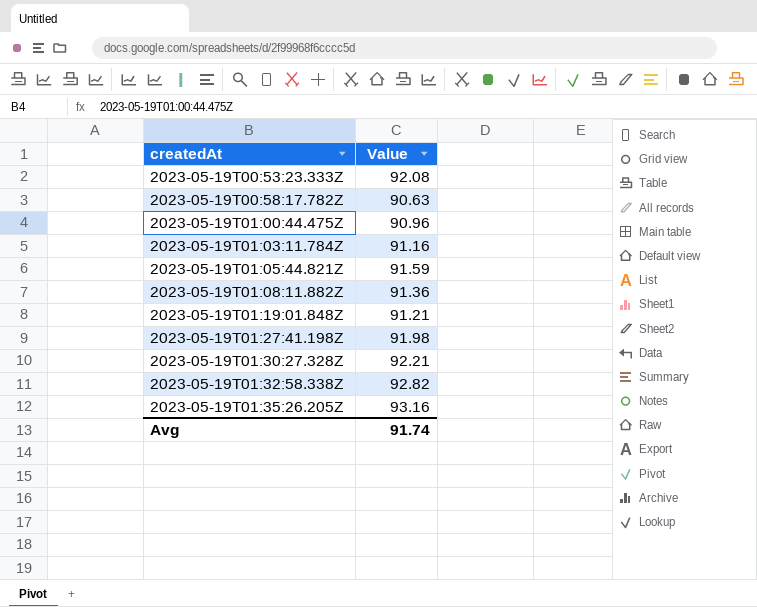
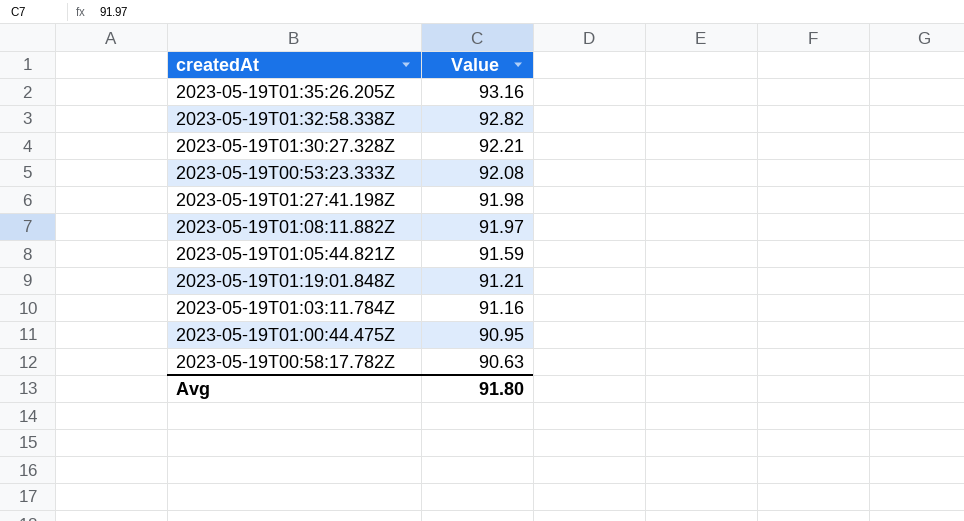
row order: createdAt ascending -> Value descending
2023-05-19T01:08:11.882Z | Value: 91.36 -> 91.97
2023-05-19T01:00:44.475Z | Value: 90.96 -> 90.95
Avg | Value: 91.74 -> 91.80

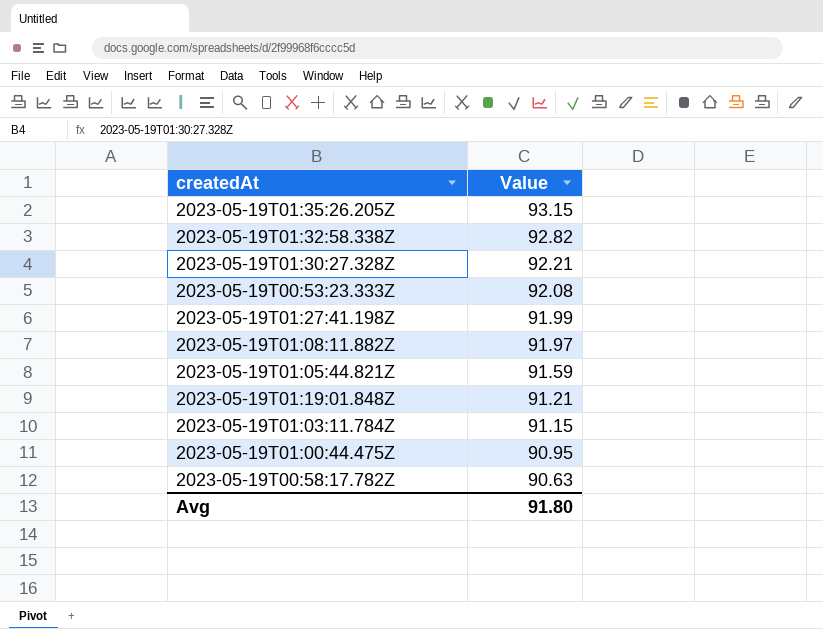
2023-05-19T01:35:26.205Z | Value: 93.16 -> 93.15
2023-05-19T01:27:41.198Z | Value: 91.98 -> 91.99
2023-05-19T01:03:11.784Z | Value: 91.16 -> 91.15

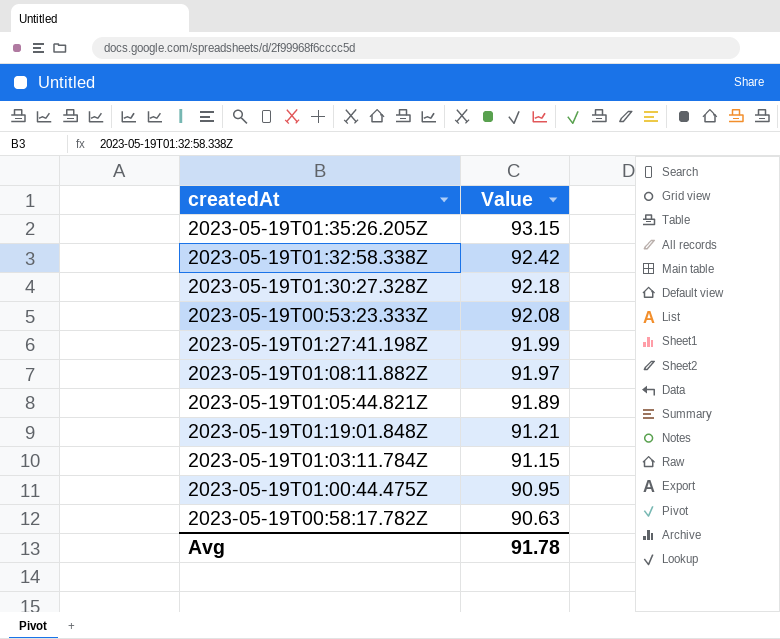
2023-05-19T01:32:58.338Z | Value: 92.82 -> 92.42
2023-05-19T01:30:27.328Z | Value: 92.21 -> 92.18
2023-05-19T01:05:44.821Z | Value: 91.59 -> 91.89
Avg | Value: 91.80 -> 91.78

